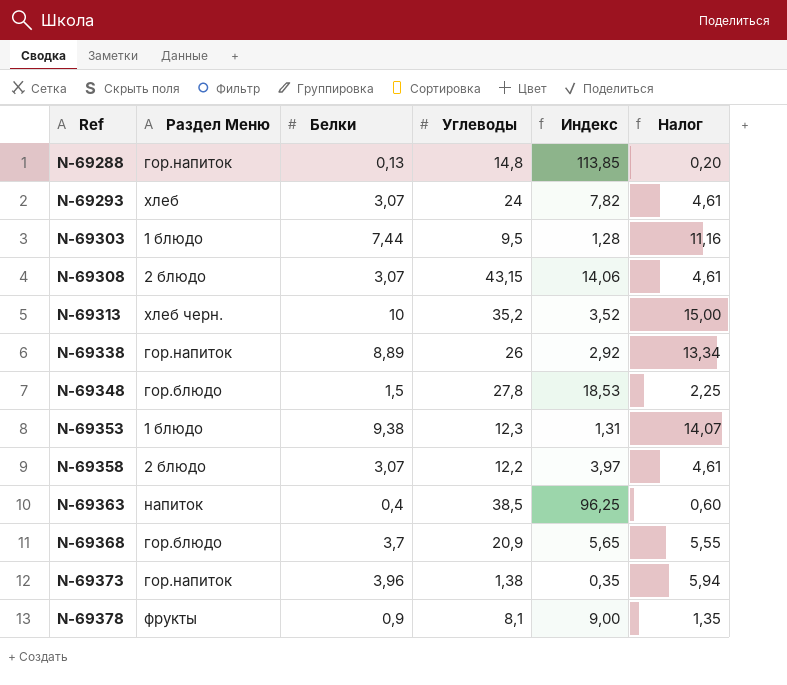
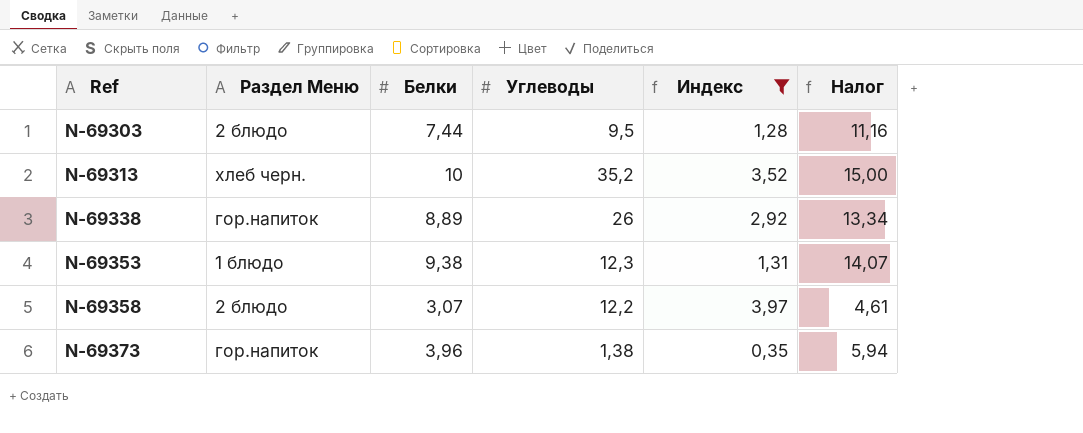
filter: none -> Индекс <= 3,97
N-69303 | Раздел Меню: 1 блюдо -> 2 блюдо

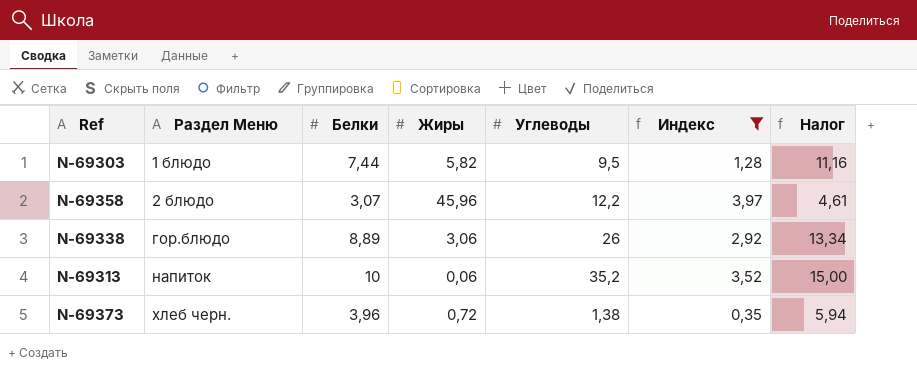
row order: Ref ascending -> Раздел Меню ascending
column Жиры | position: none -> 4
row N-69353: 1 блюдо | 9,38 | 12,3 | 1,31 | 14,07 -> none
N-69303 | Раздел Меню: 2 блюдо -> 1 блюдо
N-69338 | Раздел Меню: гор.напиток -> гор.блюдо
N-69313 | Раздел Меню: хлеб черн. -> напиток
N-69373 | Раздел Меню: гор.напиток -> хлеб черн.

